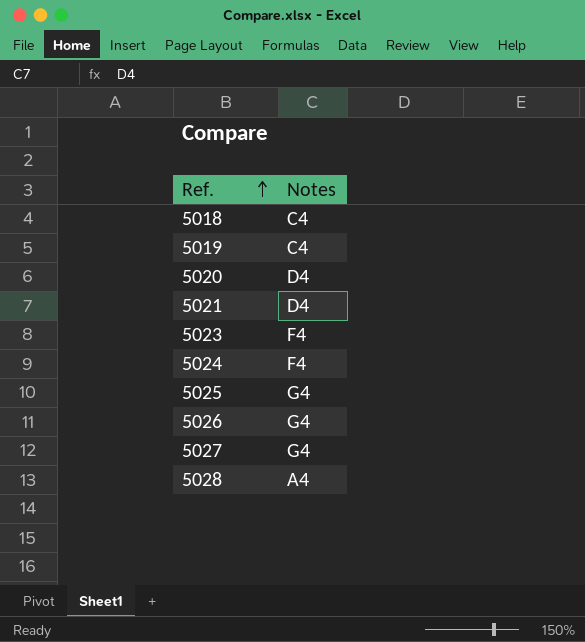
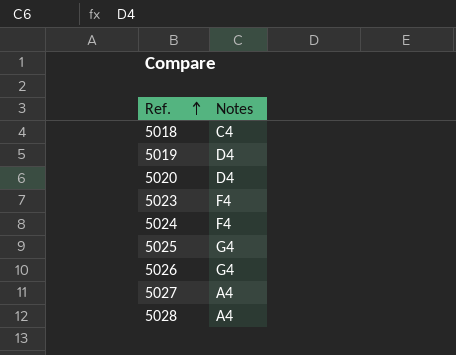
row 5021: D4 -> none
5019 | Notes: C4 -> D4
5027 | Notes: G4 -> A4

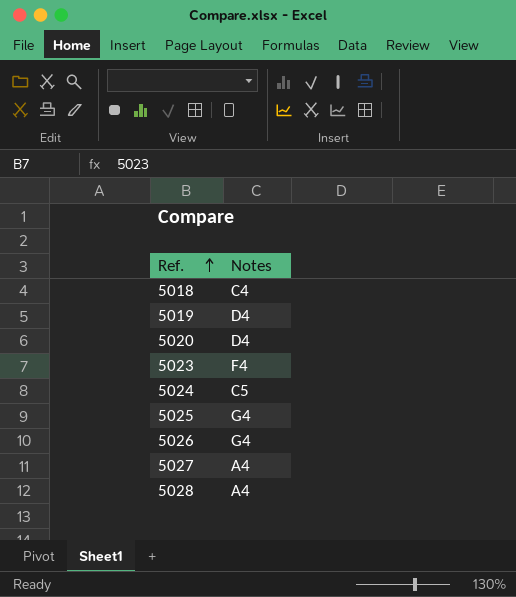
5024 | Notes: F4 -> C5

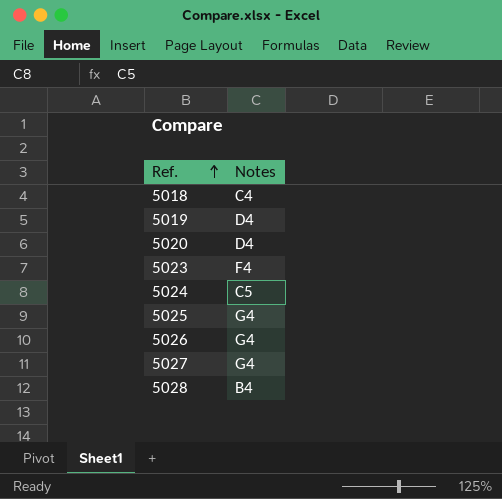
5027 | Notes: A4 -> G4
5028 | Notes: A4 -> B4

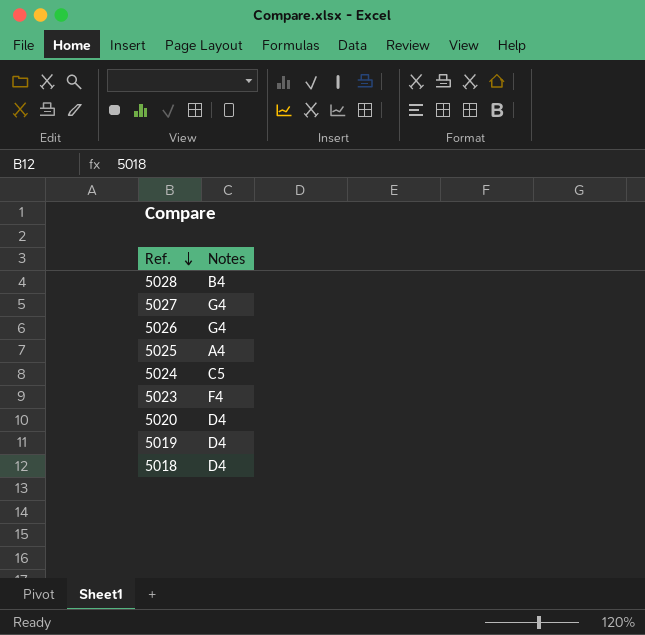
row order: Ref. ascending -> Ref. descending
5025 | Notes: G4 -> A4
5018 | Notes: C4 -> D4

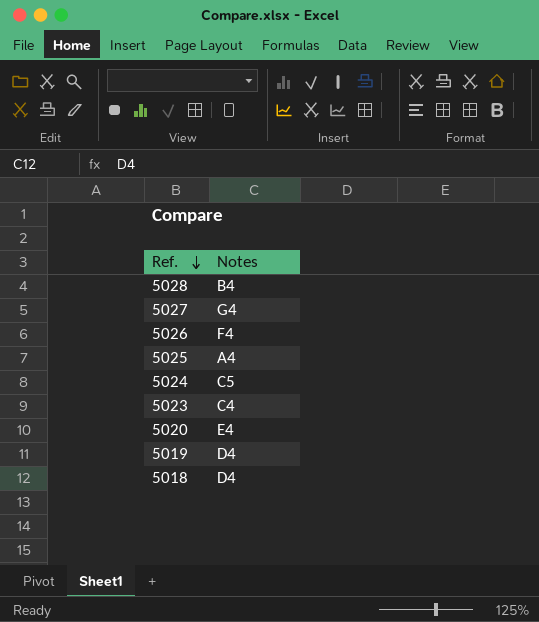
5026 | Notes: G4 -> F4
5023 | Notes: F4 -> C4
5020 | Notes: D4 -> E4

